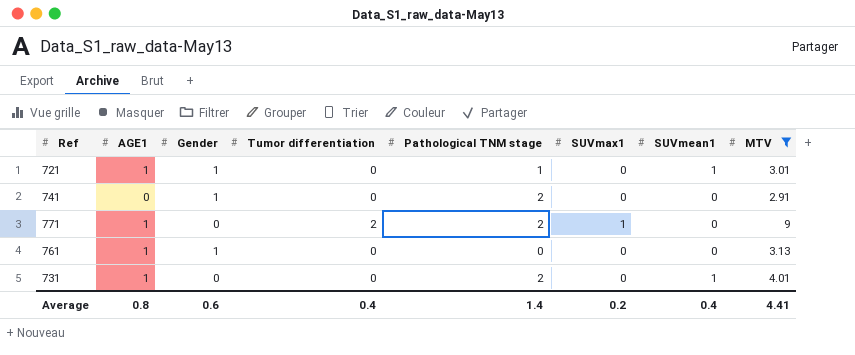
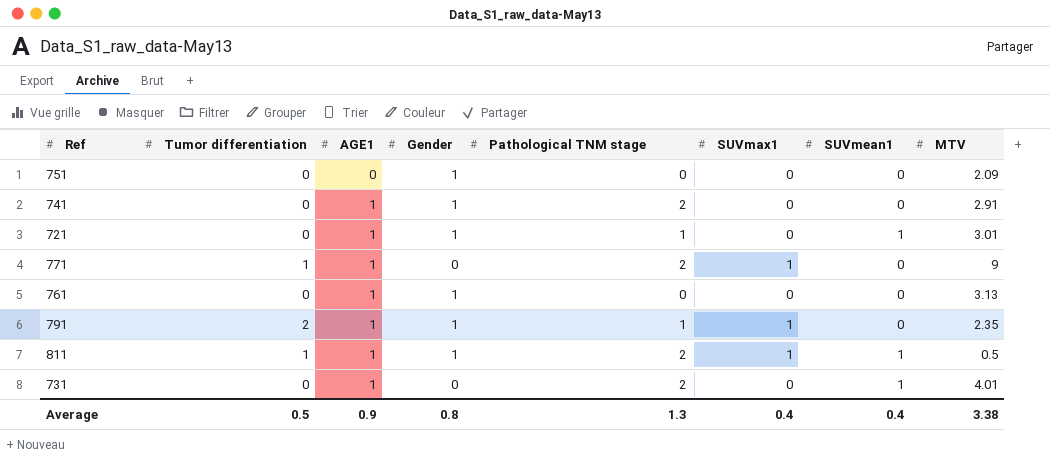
filter: MTV >= 2.91 -> none
row order: none -> AGE1 ascending
column Tumor differentiation | position: 4 -> 2
741 | AGE1: 0 -> 1
771 | Tumor differentiation: 2 -> 1
Average | Tumor differentiation: 0.4 -> 0.5
Average | AGE1: 0.8 -> 0.9
Average | Gender: 0.6 -> 0.8
Average | Pathological TNM stage: 1.4 -> 1.3
Average | SUVmax1: 0.2 -> 0.4
Average | MTV: 4.41 -> 3.38

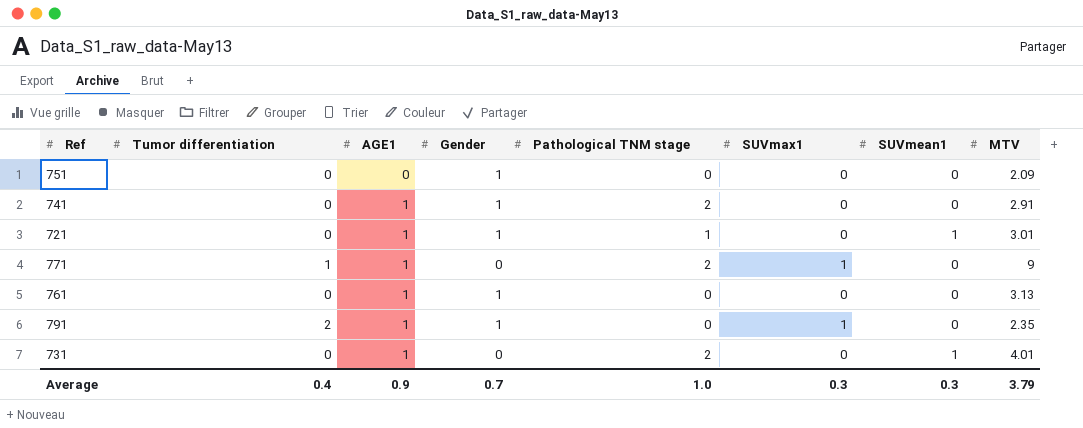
row 811: 1 | 1 | 1 | 2 | 1 | 1 | 0.5 -> none
791 | Pathological TNM stage: 1 -> 0
Average | Tumor differentiation: 0.5 -> 0.4
Average | Gender: 0.8 -> 0.7
Average | Pathological TNM stage: 1.3 -> 1.0
Average | SUVmax1: 0.4 -> 0.3
Average | SUVmean1: 0.4 -> 0.3
Average | MTV: 3.38 -> 3.79

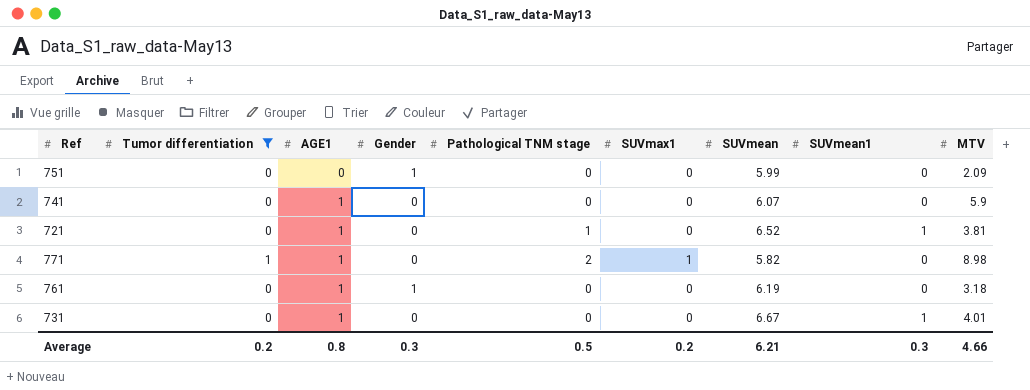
filter: none -> Tumor differentiation != 2
column SUVmean | position: none -> 7
741 | Gender: 1 -> 0
741 | Pathological TNM stage: 2 -> 0
741 | MTV: 2.91 -> 5.9
721 | Gender: 1 -> 0
721 | MTV: 3.01 -> 3.81
771 | MTV: 9 -> 8.98
761 | MTV: 3.13 -> 3.18
731 | Pathological TNM stage: 2 -> 0
Average | Tumor differentiation: 0.4 -> 0.2
Average | AGE1: 0.9 -> 0.8
Average | Gender: 0.7 -> 0.3
Average | Pathological TNM stage: 1.0 -> 0.5
Average | SUVmax1: 0.3 -> 0.2
Average | MTV: 3.79 -> 4.66

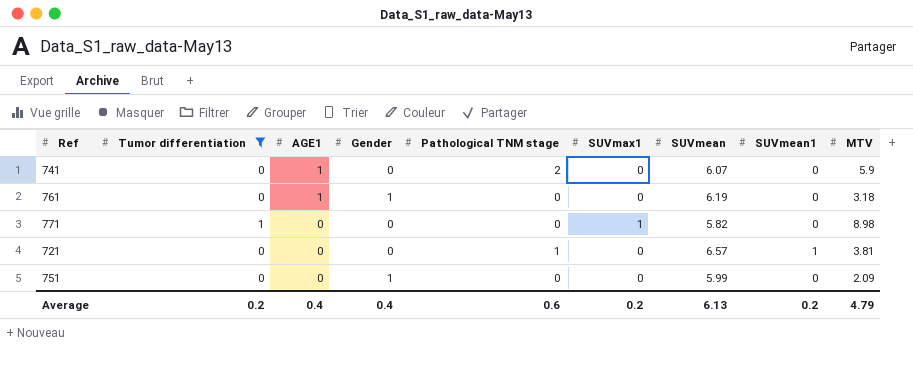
row order: AGE1 ascending -> AGE1 descending
row 731: 0 | 1 | 0 | 0 | 0 | 6.67 | 1 | 4.01 -> none
741 | Pathological TNM stage: 0 -> 2
771 | AGE1: 1 -> 0
771 | Pathological TNM stage: 2 -> 0
721 | AGE1: 1 -> 0
721 | SUVmean: 6.52 -> 6.57
Average | AGE1: 0.8 -> 0.4
Average | Gender: 0.3 -> 0.4
Average | Pathological TNM stage: 0.5 -> 0.6
Average | SUVmean: 6.21 -> 6.13
Average | SUVmean1: 0.3 -> 0.2
Average | MTV: 4.66 -> 4.79

